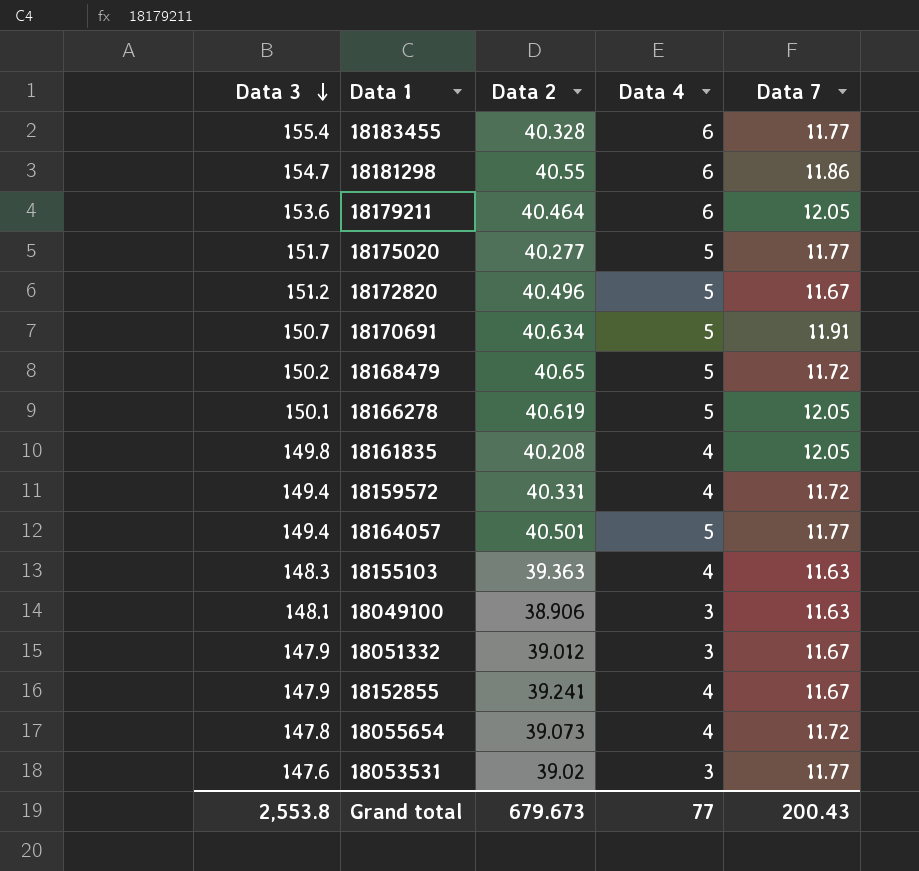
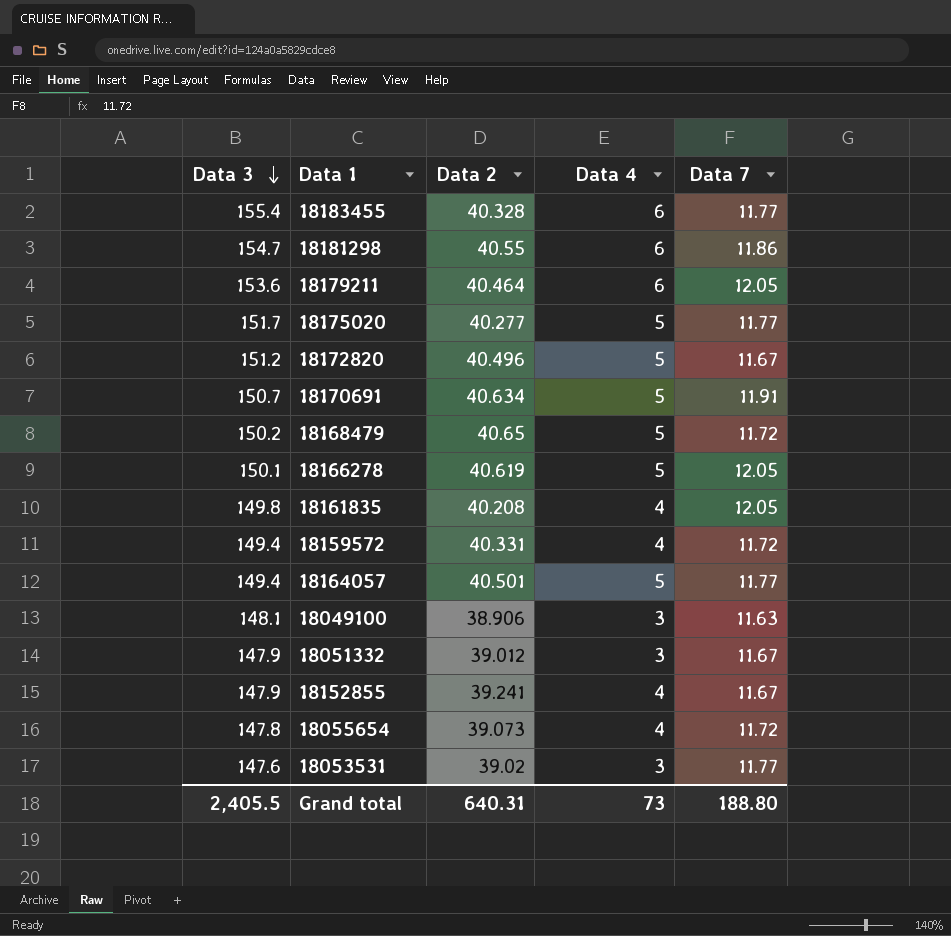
row 18155103: 148.3 | 39.363 | 4 | 11.63 -> none
Grand total | Data 3: 2,553.8 -> 2,405.5
Grand total | Data 2: 679.673 -> 640.31
Grand total | Data 4: 77 -> 73
Grand total | Data 7: 200.43 -> 188.80

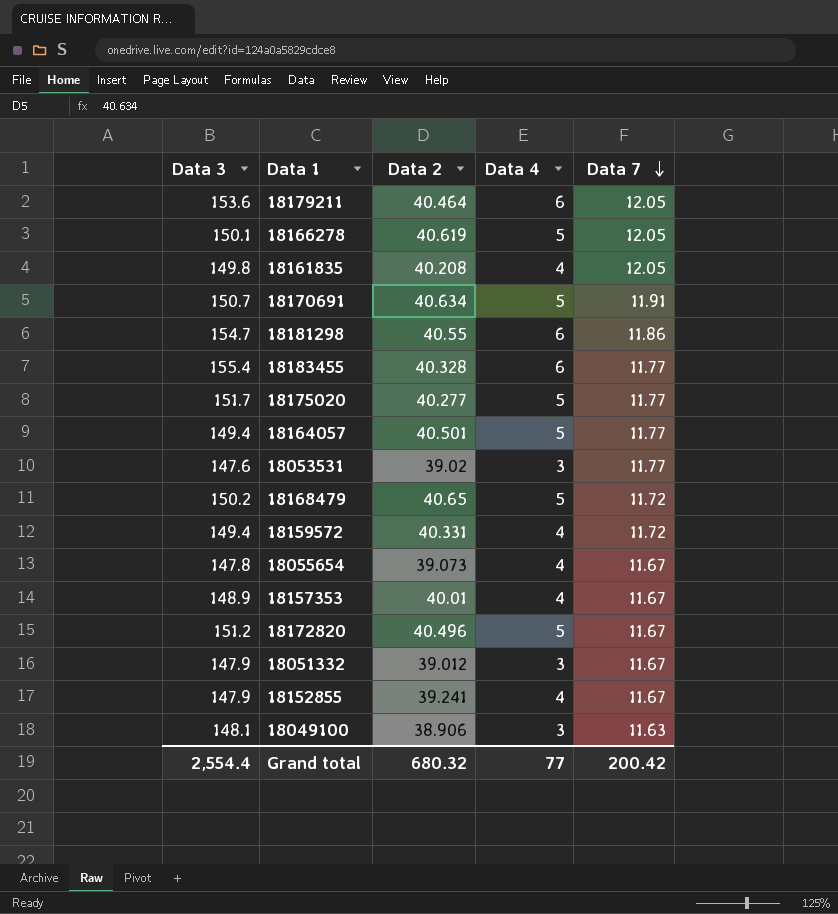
row order: Data 3 descending -> Data 7 descending
18055654 | Data 7: 11.72 -> 11.67
row 18157353: none -> 148.9 | 40.01 | 4 | 11.67
Grand total | Data 3: 2,405.5 -> 2,554.4
Grand total | Data 2: 640.31 -> 680.32
Grand total | Data 4: 73 -> 77
Grand total | Data 7: 188.80 -> 200.42

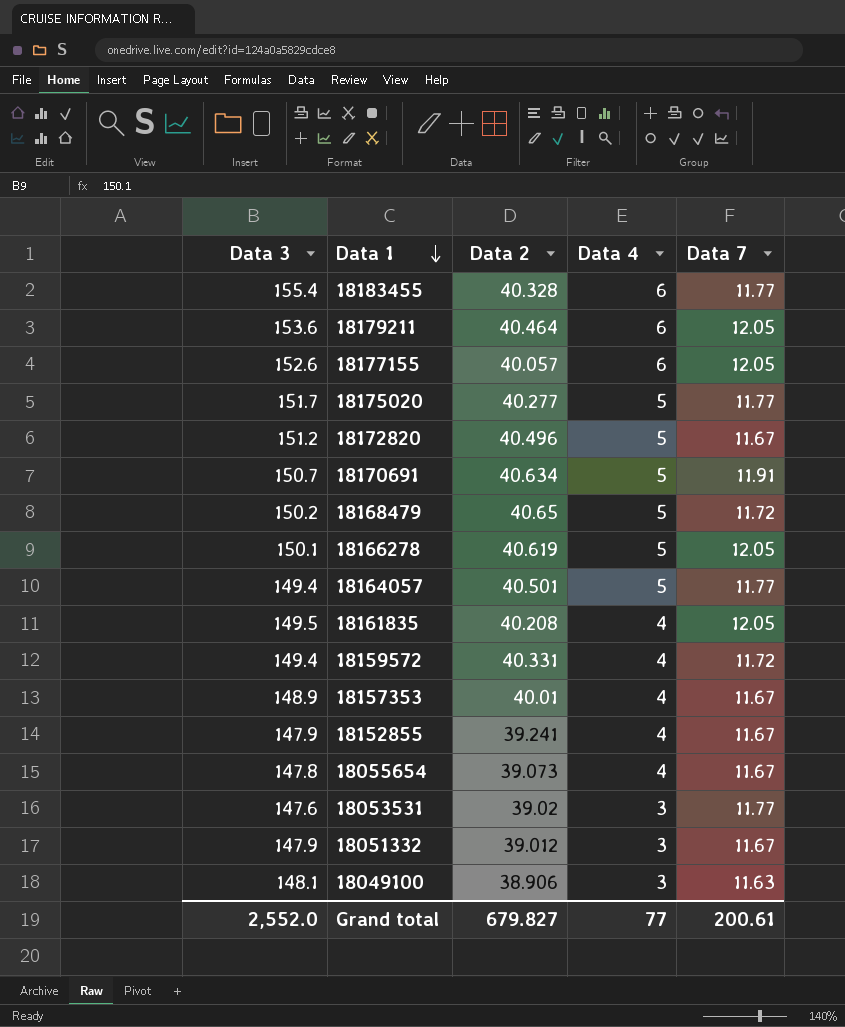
row order: Data 7 descending -> Data 1 descending
row 18181298: 154.7 | 40.55 | 6 | 11.86 -> none
row 18177155: none -> 152.6 | 40.057 | 6 | 12.05
18161835 | Data 3: 149.8 -> 149.5
Grand total | Data 3: 2,554.4 -> 2,552.0
Grand total | Data 2: 680.32 -> 679.827
Grand total | Data 7: 200.42 -> 200.61

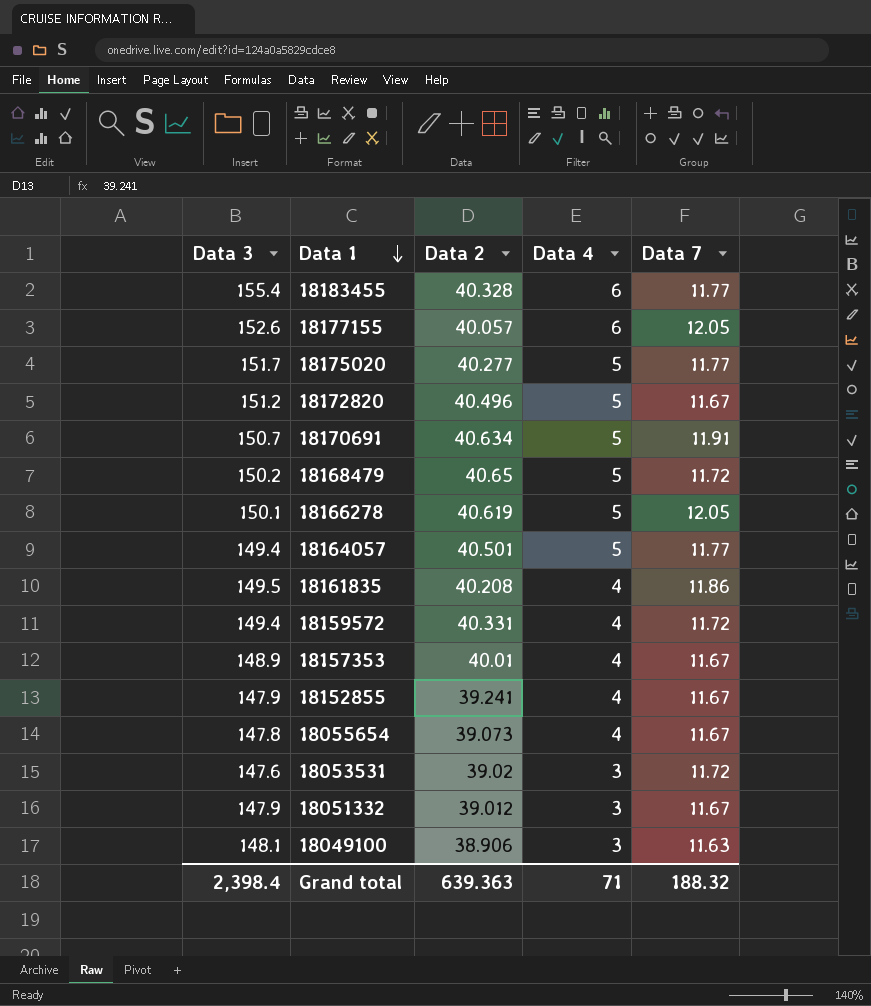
row 18179211: 153.6 | 40.464 | 6 | 12.05 -> none
18161835 | Data 7: 12.05 -> 11.86
18053531 | Data 7: 11.77 -> 11.72
Grand total | Data 3: 2,552.0 -> 2,398.4
Grand total | Data 2: 679.827 -> 639.363
Grand total | Data 4: 77 -> 71
Grand total | Data 7: 200.61 -> 188.32

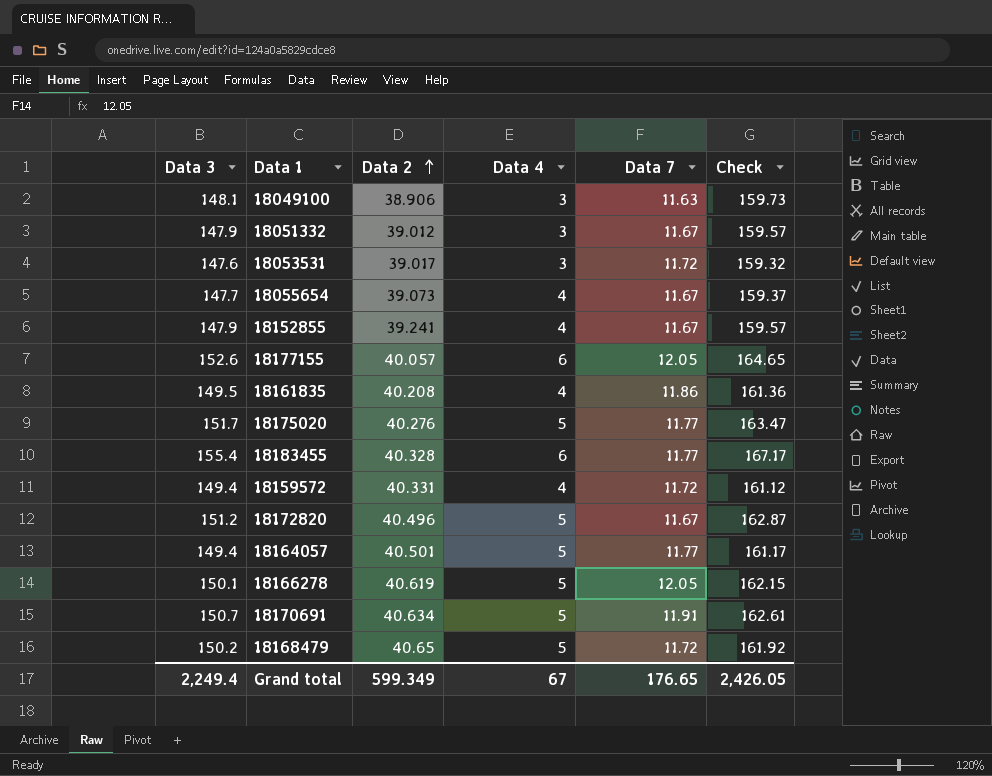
row order: Data 1 descending -> Data 2 ascending
column Check | formula: none -> [Data 3] + [Data 7]
row 18157353: 148.9 | 40.01 | 4 | 11.67 -> none
18053531 | Data 2: 39.02 -> 39.017
18055654 | Data 3: 147.8 -> 147.7
18175020 | Data 2: 40.277 -> 40.276
Grand total | Data 3: 2,398.4 -> 2,249.4
Grand total | Data 2: 639.363 -> 599.349
Grand total | Data 4: 71 -> 67
Grand total | Data 7: 188.32 -> 176.65

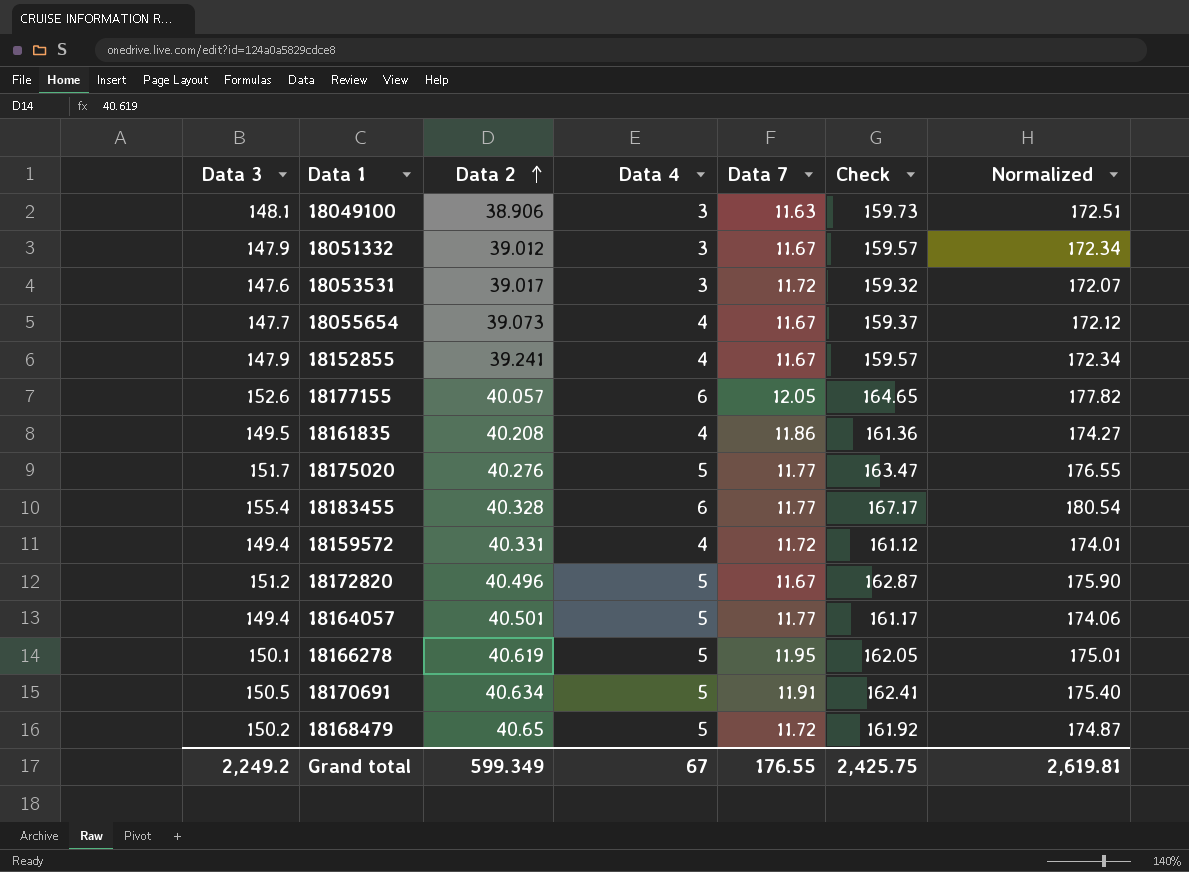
column Normalized | formula: none -> [Check] * 1.08
18166278 | Data 7: 12.05 -> 11.95
18166278 | Check: 162.15 -> 162.05
18170691 | Data 3: 150.7 -> 150.5
18170691 | Check: 162.61 -> 162.41
Grand total | Data 3: 2,249.4 -> 2,249.2
Grand total | Data 7: 176.65 -> 176.55
Grand total | Check: 2,426.05 -> 2,425.75

